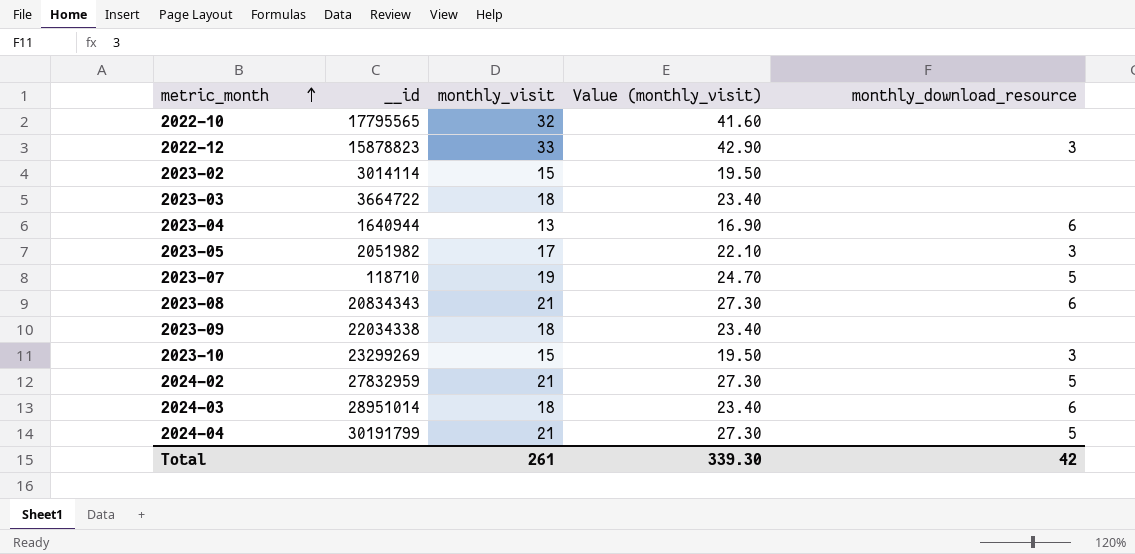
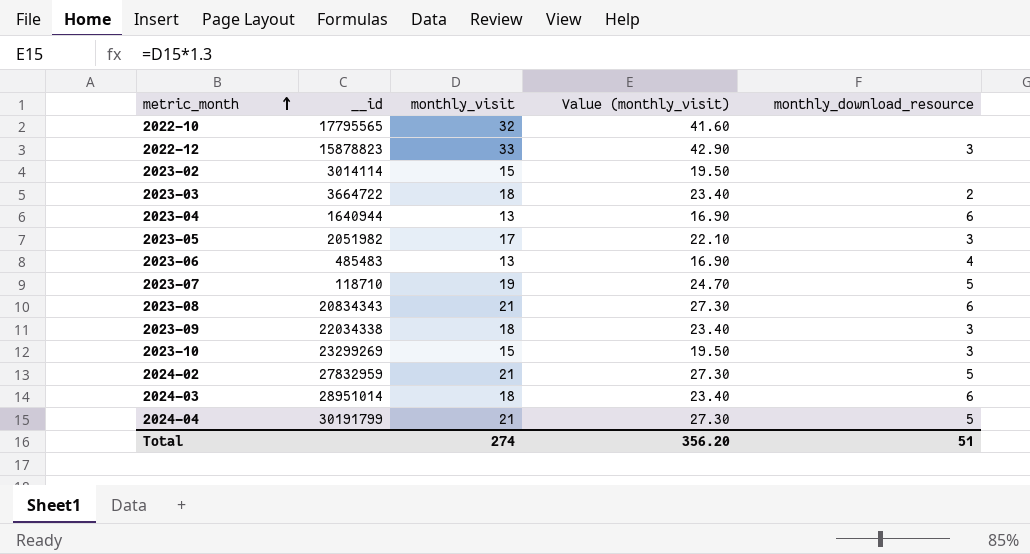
2023-03 | monthly_download_resource: none -> 2
row 2023-06: none -> 485483 | 13 | 16.90 | 4
2023-09 | monthly_download_resource: none -> 3
Total | monthly_visit: 261 -> 274
Total | Value (monthly_visit): 339.30 -> 356.20
Total | monthly_download_resource: 42 -> 51

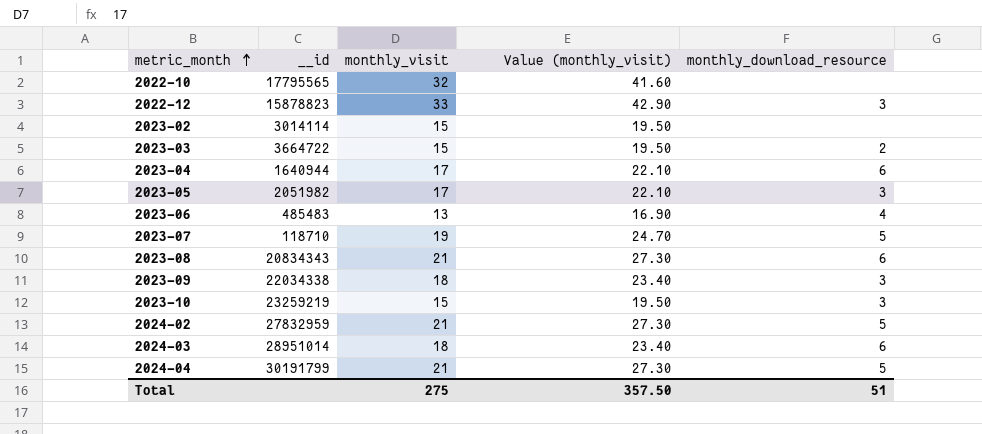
2023-03 | monthly_visit: 18 -> 15
2023-03 | Value (monthly_visit): 23.40 -> 19.50
2023-04 | monthly_visit: 13 -> 17
2023-04 | Value (monthly_visit): 16.90 -> 22.10
2023-10 | __id: 23299269 -> 23259219
Total | monthly_visit: 274 -> 275
Total | Value (monthly_visit): 356.20 -> 357.50

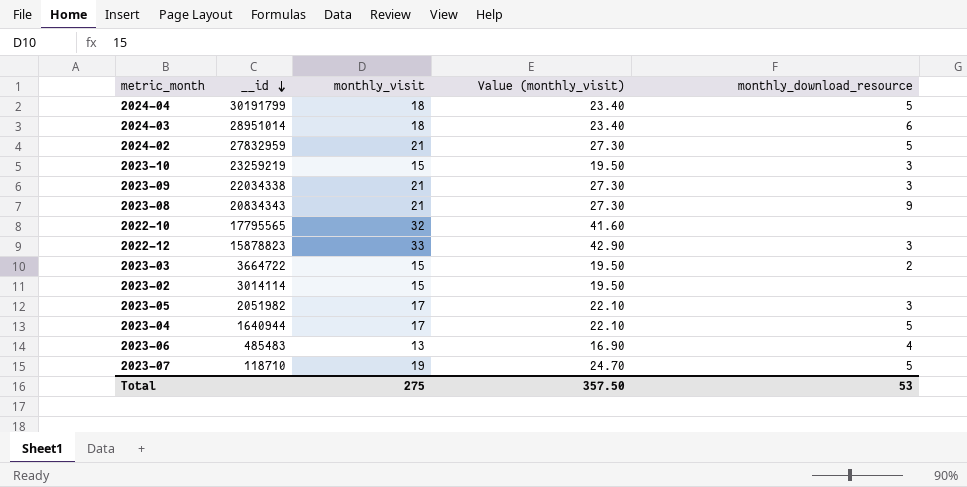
row order: metric_month ascending -> __id descending
2024-04 | monthly_visit: 21 -> 18
2024-04 | Value (monthly_visit): 27.30 -> 23.40
2023-09 | monthly_visit: 18 -> 21
2023-09 | Value (monthly_visit): 23.40 -> 27.30
2023-08 | monthly_download_resource: 6 -> 9
2023-04 | monthly_download_resource: 6 -> 5
Total | monthly_download_resource: 51 -> 53

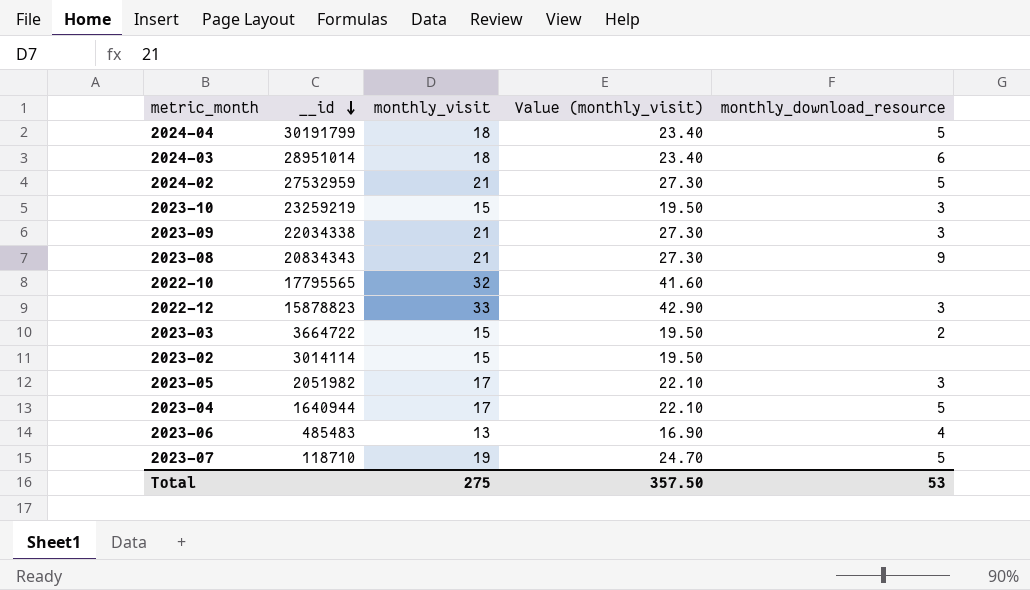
2024-02 | __id: 27832959 -> 27532959

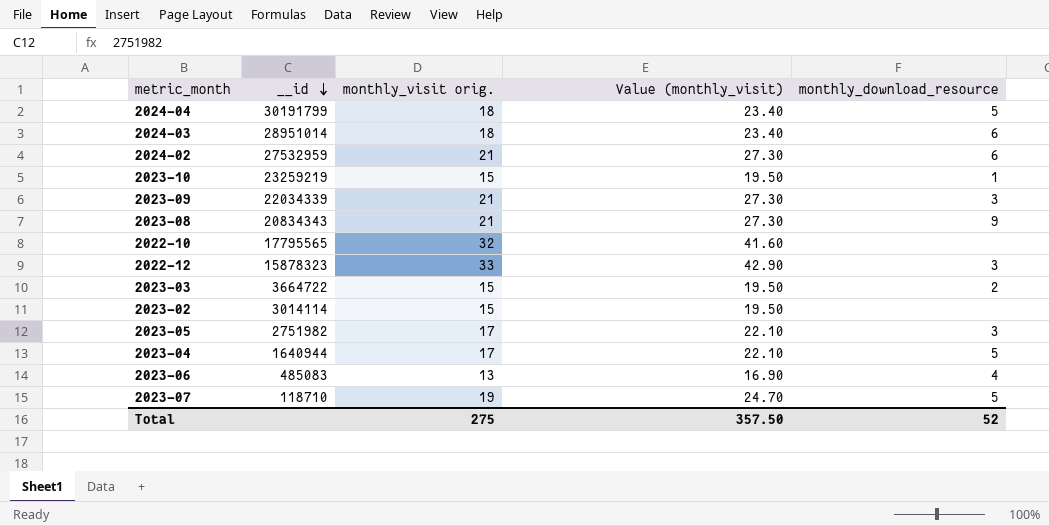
column name: monthly_visit -> monthly_visit orig.
2024-02 | monthly_download_resource: 5 -> 6
2023-10 | monthly_download_resource: 3 -> 1
2023-09 | __id: 22034338 -> 22034339
2022-12 | __id: 15878823 -> 15878323
2023-05 | __id: 2051982 -> 2751982
2023-06 | __id: 485483 -> 485083
Total | monthly_download_resource: 53 -> 52

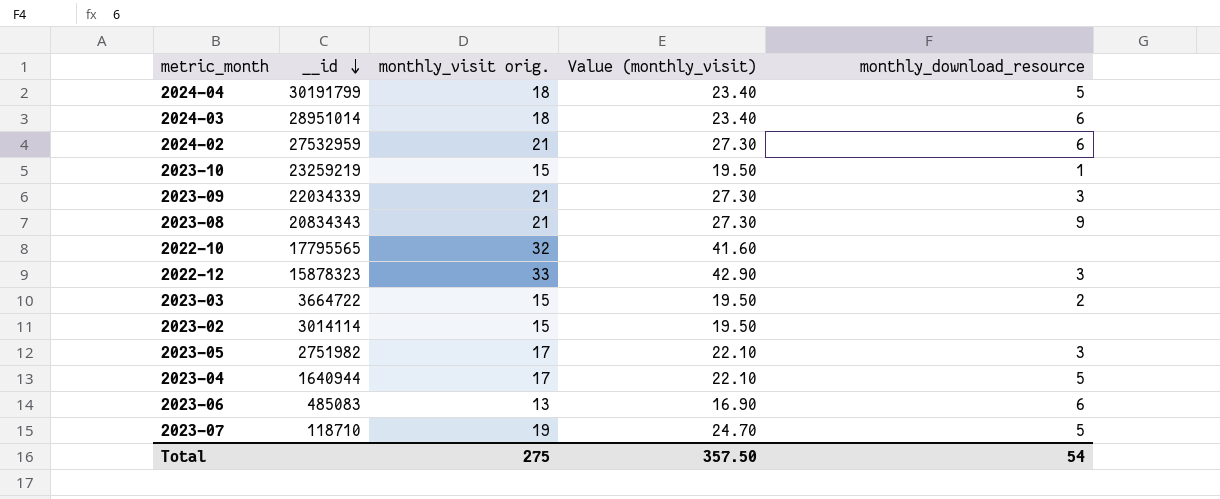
2023-06 | monthly_download_resource: 4 -> 6
Total | monthly_download_resource: 52 -> 54

